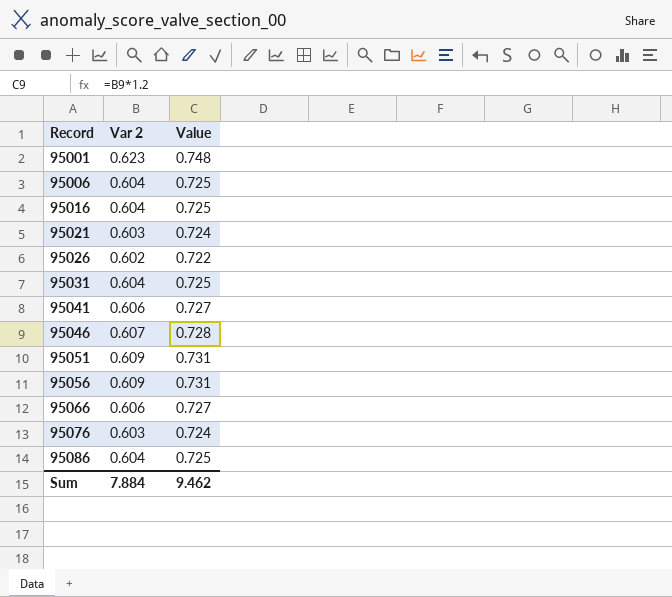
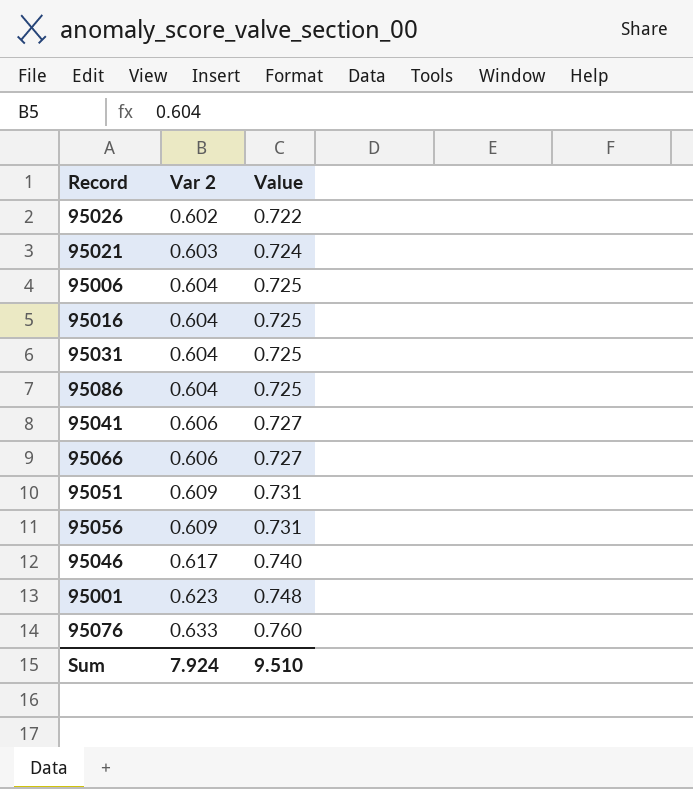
row order: Record ascending -> Var 2 ascending
95046 | Var 2: 0.607 -> 0.617
95046 | Value: 0.728 -> 0.740
95076 | Var 2: 0.603 -> 0.633
95076 | Value: 0.724 -> 0.760
Sum | Var 2: 7.884 -> 7.924
Sum | Value: 9.462 -> 9.510

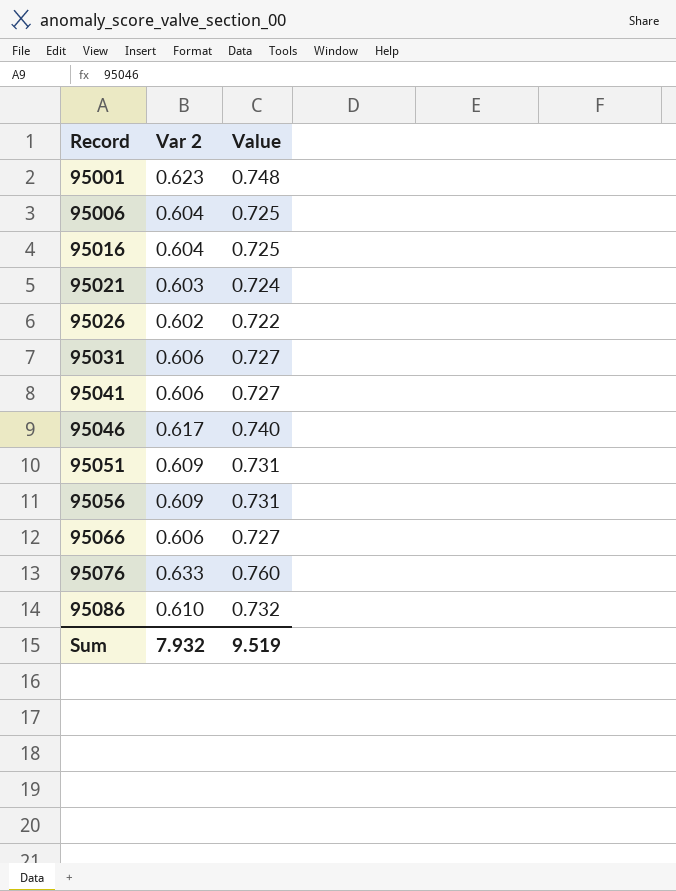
row order: Var 2 ascending -> Record ascending
95031 | Var 2: 0.604 -> 0.606
95031 | Value: 0.725 -> 0.727
95086 | Var 2: 0.604 -> 0.610
95086 | Value: 0.725 -> 0.732
Sum | Var 2: 7.924 -> 7.932
Sum | Value: 9.510 -> 9.519

